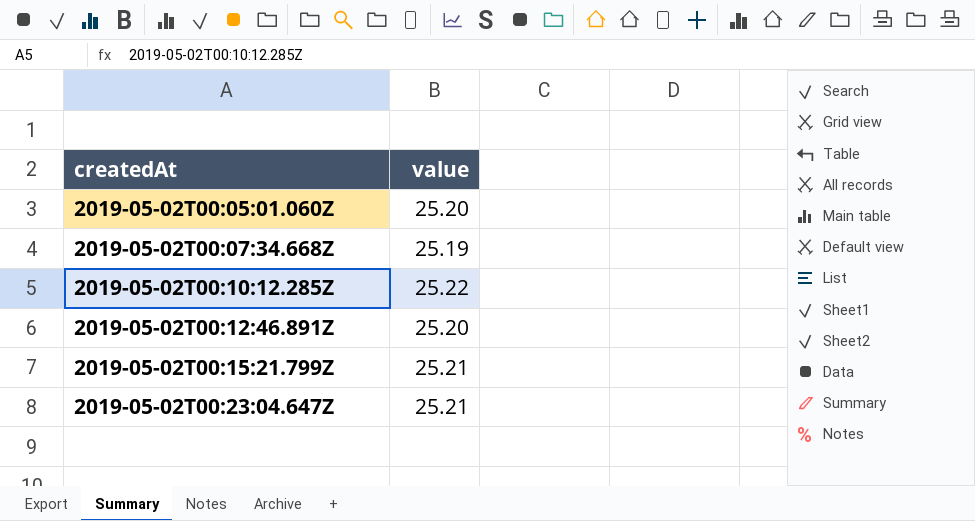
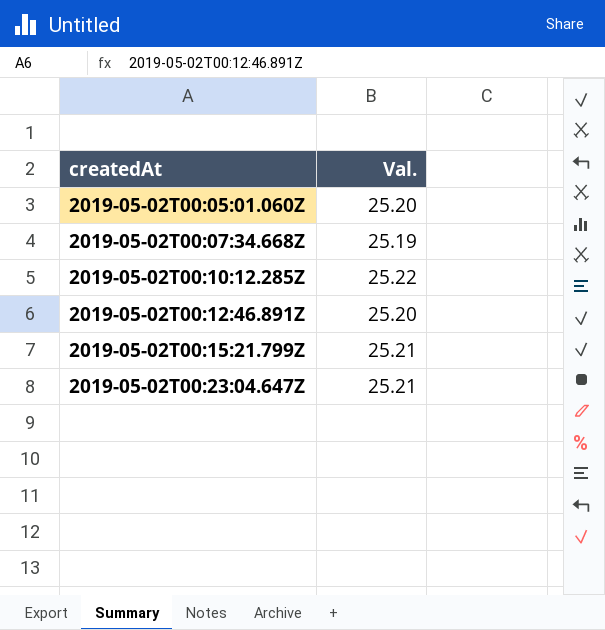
column name: value -> Val.

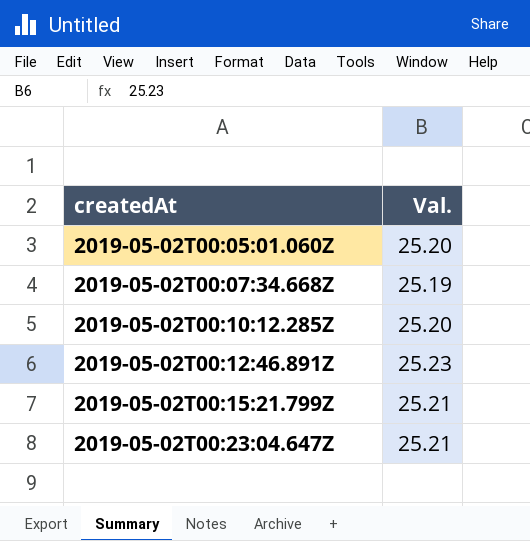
2019-05-02T00:10:12.285Z | Val.: 25.22 -> 25.20
2019-05-02T00:12:46.891Z | Val.: 25.20 -> 25.23

